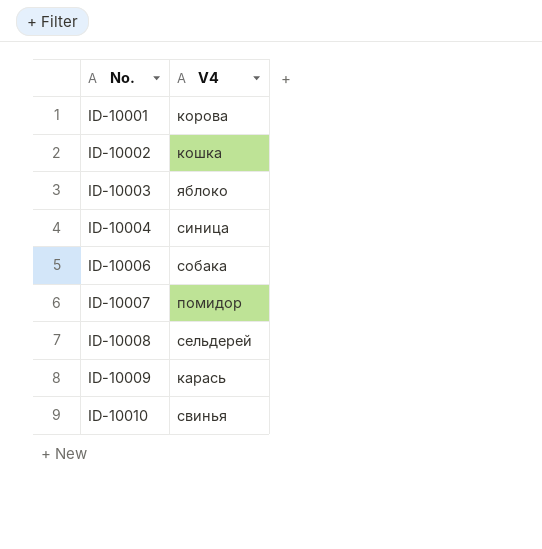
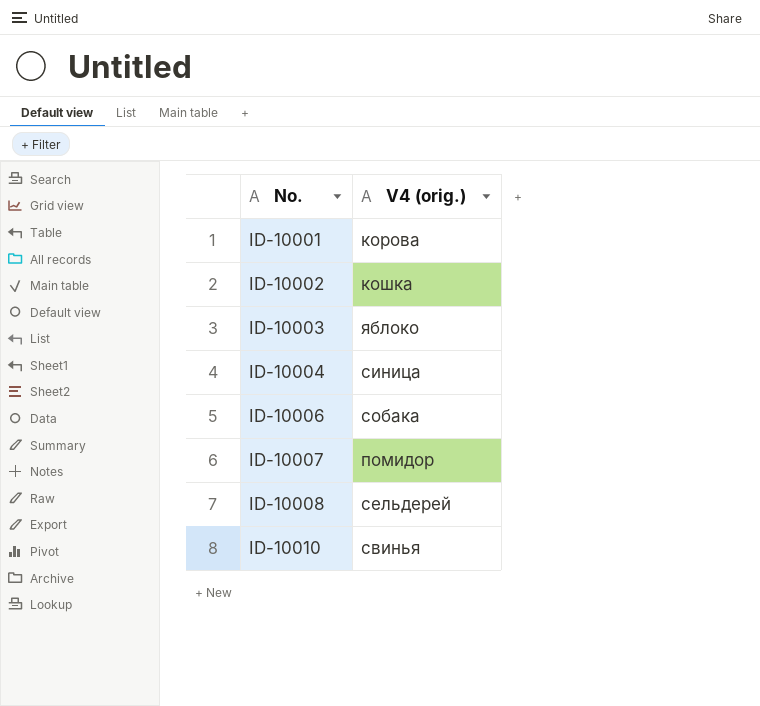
column name: V4 -> V4 (orig.)
row ID-10009: карась -> none

